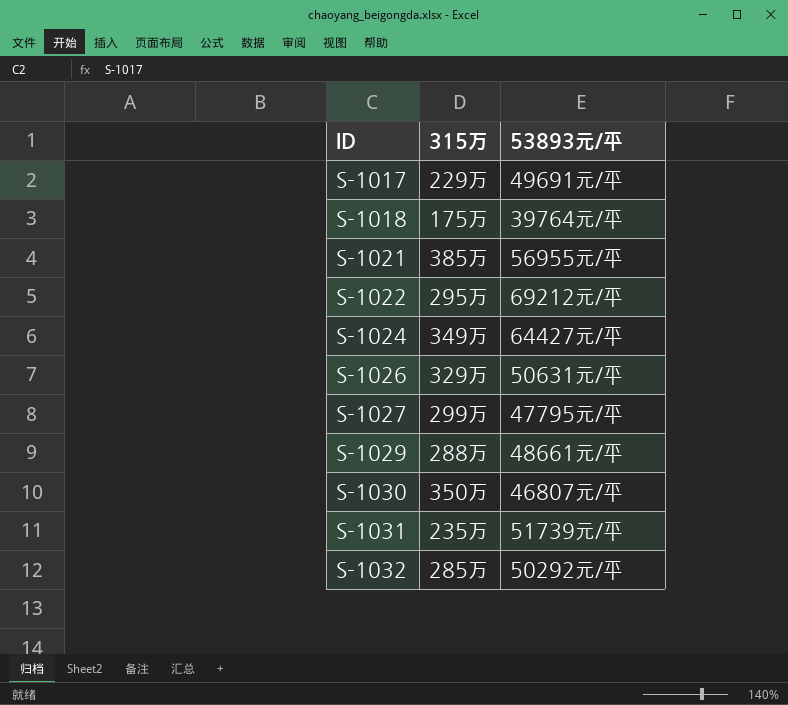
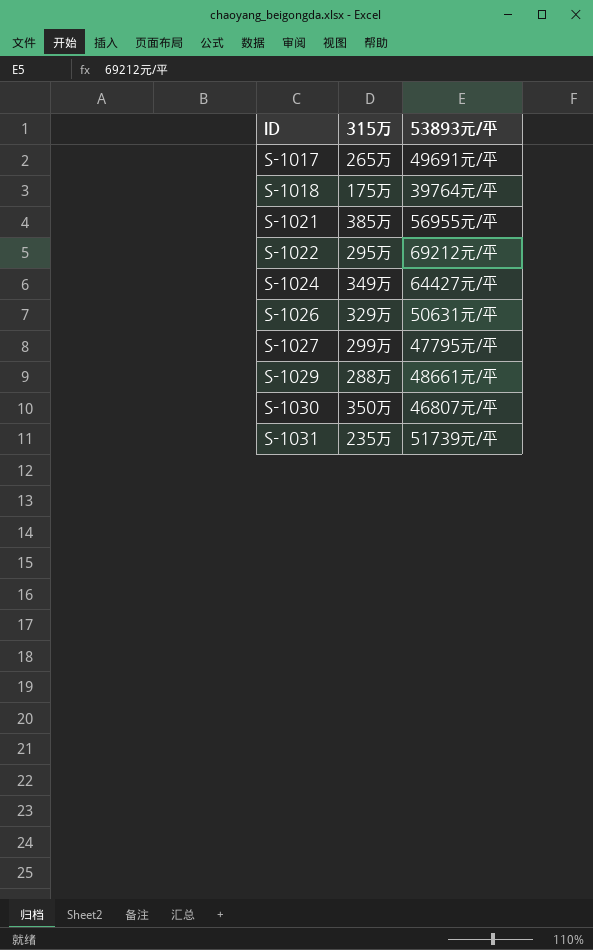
row S-1032: 285万 | 50292元/平 -> none
S-1017 | 315万: 229万 -> 265万

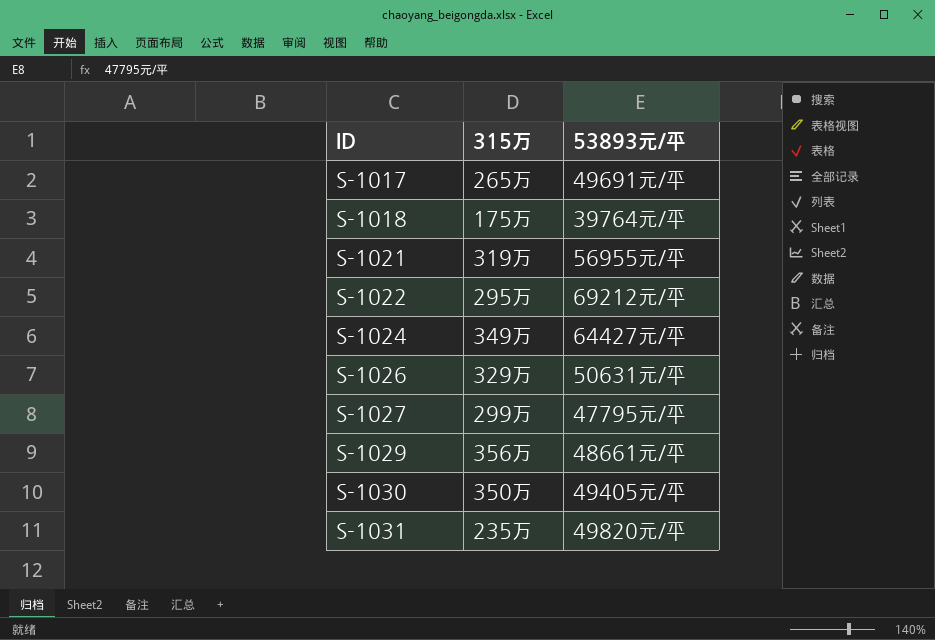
S-1021 | 315万: 385万 -> 319万
S-1029 | 315万: 288万 -> 356万
S-1030 | 53893元/平: 46807元/平 -> 49405元/平
S-1031 | 53893元/平: 51739元/平 -> 49820元/平

